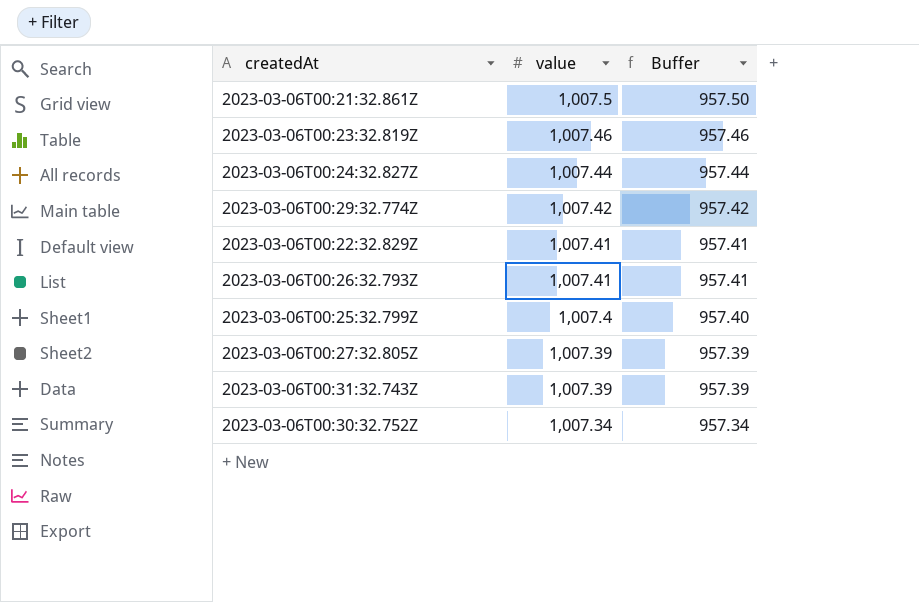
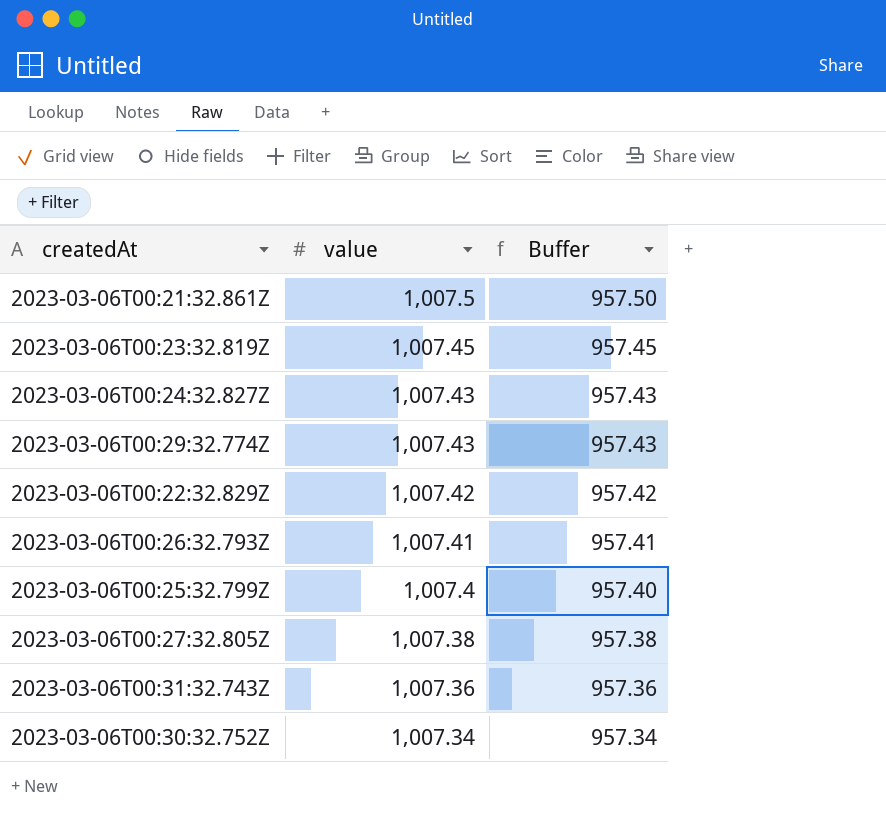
2023-03-06T00:23:32.819Z | value: 1,007.46 -> 1,007.45
2023-03-06T00:23:32.819Z | Buffer: 957.46 -> 957.45
2023-03-06T00:24:32.827Z | value: 1,007.44 -> 1,007.43
2023-03-06T00:24:32.827Z | Buffer: 957.44 -> 957.43
2023-03-06T00:29:32.774Z | value: 1,007.42 -> 1,007.43
2023-03-06T00:29:32.774Z | Buffer: 957.42 -> 957.43
2023-03-06T00:22:32.829Z | value: 1,007.41 -> 1,007.42
2023-03-06T00:22:32.829Z | Buffer: 957.41 -> 957.42
2023-03-06T00:27:32.805Z | value: 1,007.39 -> 1,007.38
2023-03-06T00:27:32.805Z | Buffer: 957.39 -> 957.38
2023-03-06T00:31:32.743Z | value: 1,007.39 -> 1,007.36
2023-03-06T00:31:32.743Z | Buffer: 957.39 -> 957.36

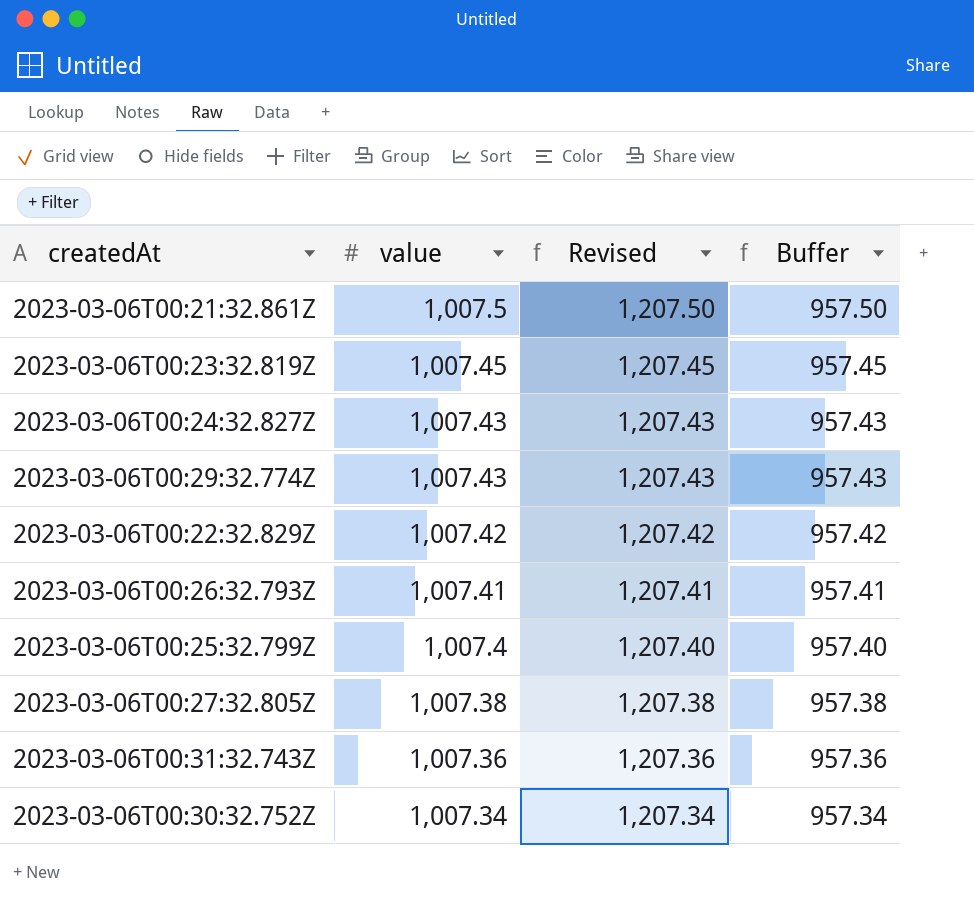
column Revised | formula: none -> [value] + 200

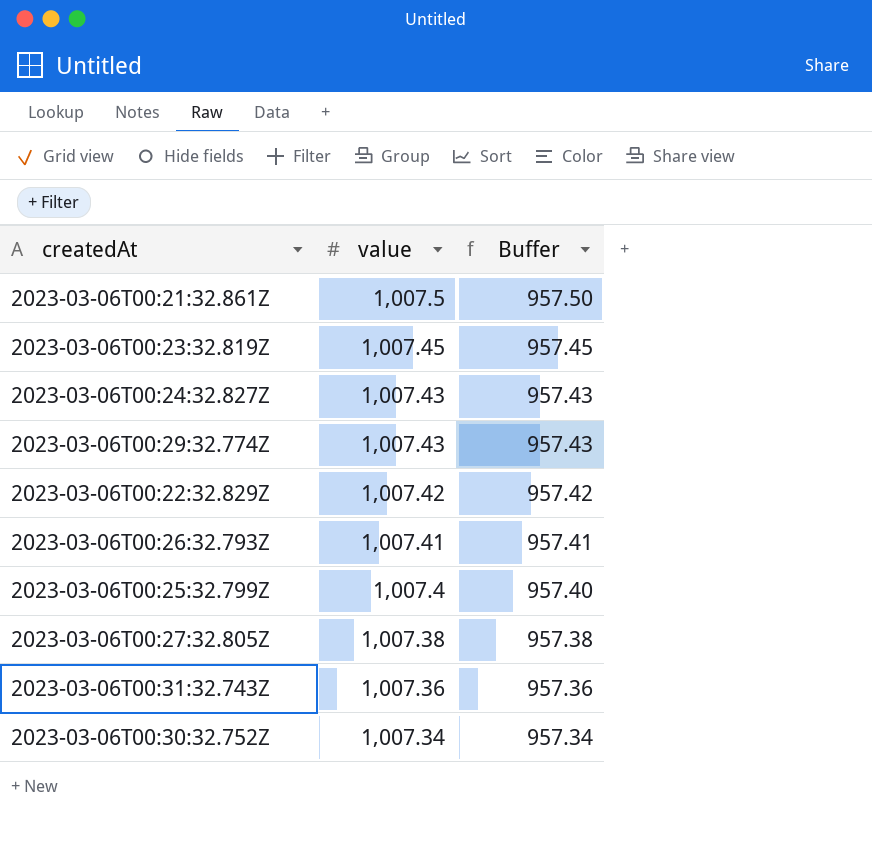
column Revised | formula: [value] + 200 -> none

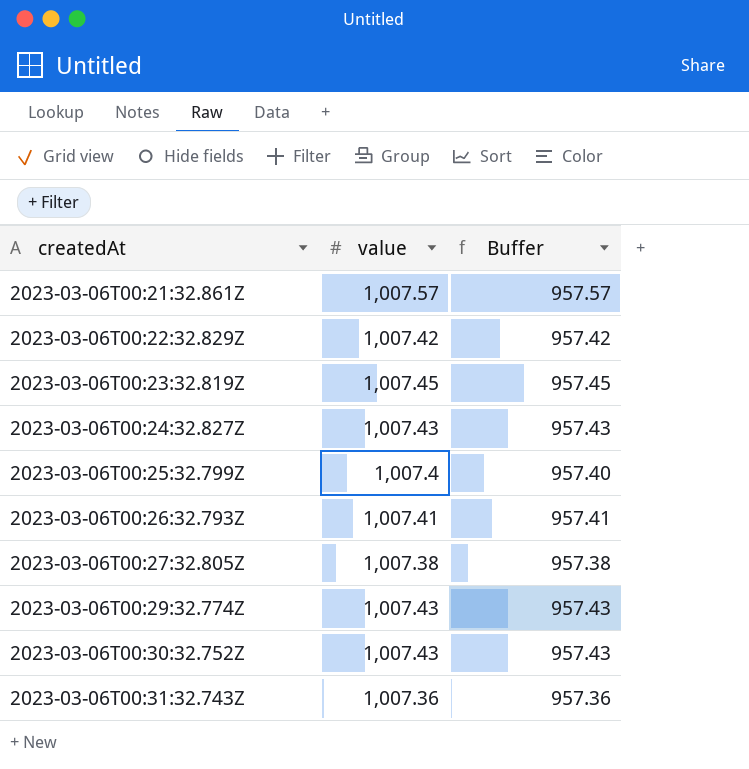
row order: value descending -> createdAt ascending
2023-03-06T00:21:32.861Z | value: 1,007.5 -> 1,007.57
2023-03-06T00:21:32.861Z | Buffer: 957.50 -> 957.57
2023-03-06T00:30:32.752Z | value: 1,007.34 -> 1,007.43
2023-03-06T00:30:32.752Z | Buffer: 957.34 -> 957.43

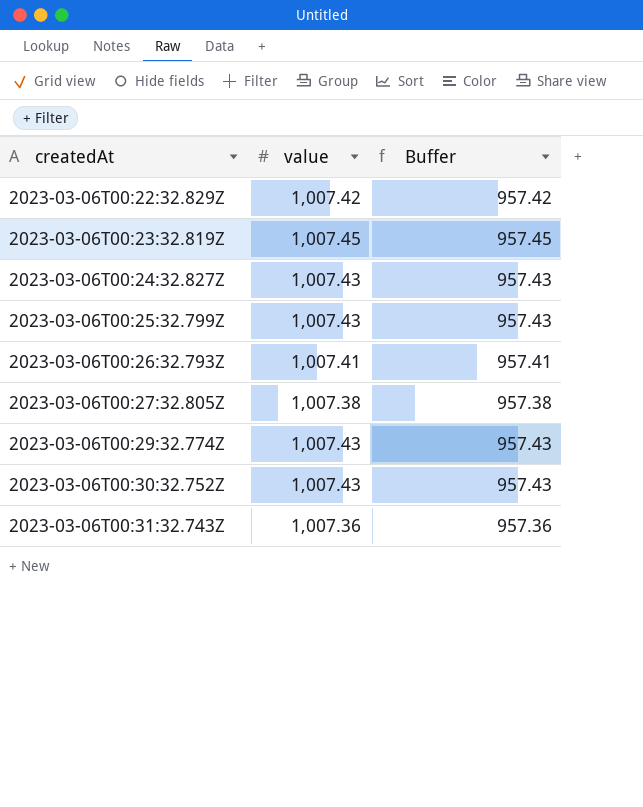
row 2023-03-06T00:21:32.861Z: 1,007.57 | 957.57 -> none
2023-03-06T00:25:32.799Z | value: 1,007.4 -> 1,007.43
2023-03-06T00:25:32.799Z | Buffer: 957.40 -> 957.43

